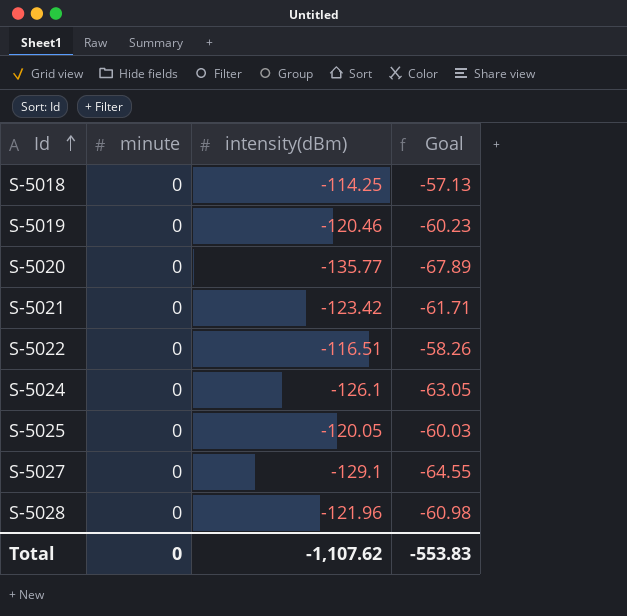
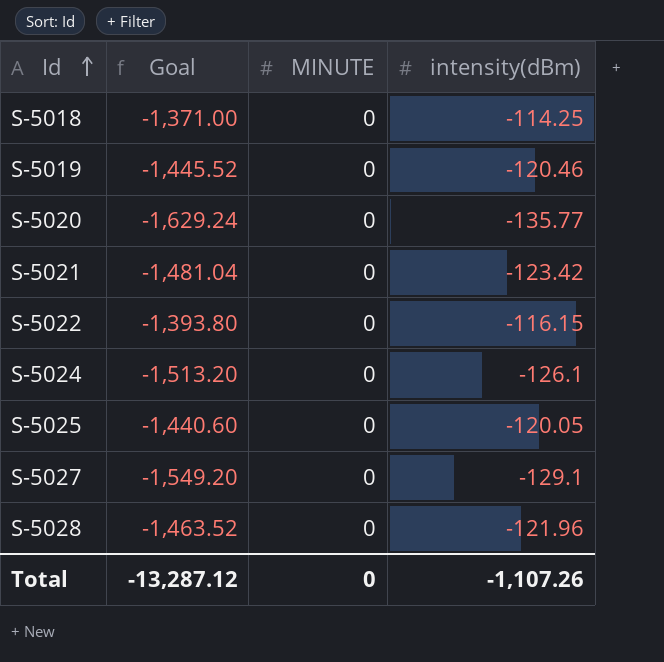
column Goal | formula: [intensity(dBm)] * 0.5 -> [intensity(dBm)] * 12
column Goal | position: 4 -> 2
column name: minute -> MINUTE
S-5022 | intensity(dBm): -116.51 -> -116.15
Total | Goal: -553.83 -> -13,287.12
Total | intensity(dBm): -1,107.62 -> -1,107.26

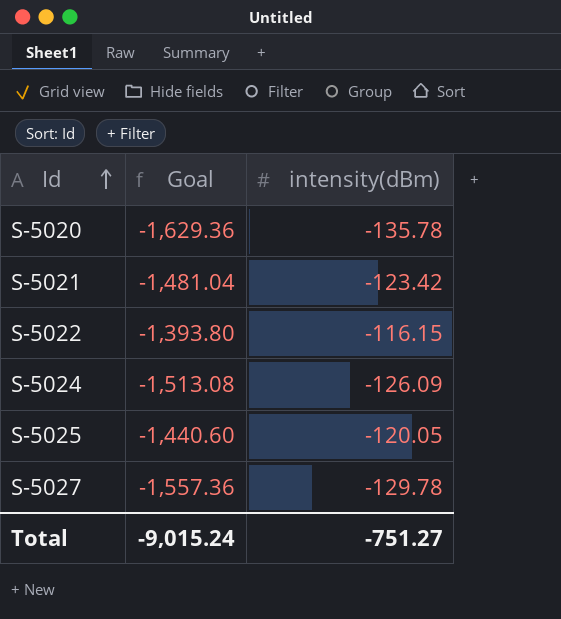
column MINUTE | position: 3 -> none
row S-5018: -1,371.00 | 0 | -114.25 -> none
row S-5019: -1,445.52 | 0 | -120.46 -> none
row S-5028: -1,463.52 | 0 | -121.96 -> none
S-5020 | Goal: -1,629.24 -> -1,629.36
S-5020 | intensity(dBm): -135.77 -> -135.78
S-5024 | Goal: -1,513.20 -> -1,513.08
S-5024 | intensity(dBm): -126.1 -> -126.09
S-5027 | Goal: -1,549.20 -> -1,557.36
S-5027 | intensity(dBm): -129.1 -> -129.78
Total | Goal: -13,287.12 -> -9,015.24
Total | intensity(dBm): -1,107.26 -> -751.27

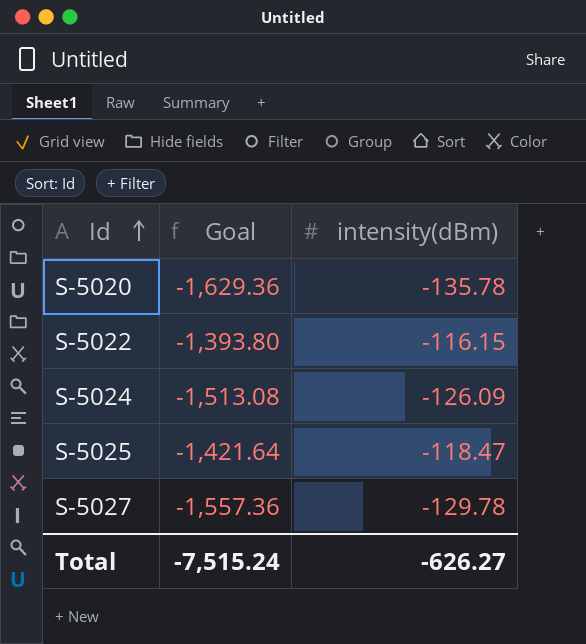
row S-5021: -1,481.04 | -123.42 -> none
S-5025 | Goal: -1,440.60 -> -1,421.64
S-5025 | intensity(dBm): -120.05 -> -118.47
Total | Goal: -9,015.24 -> -7,515.24
Total | intensity(dBm): -751.27 -> -626.27

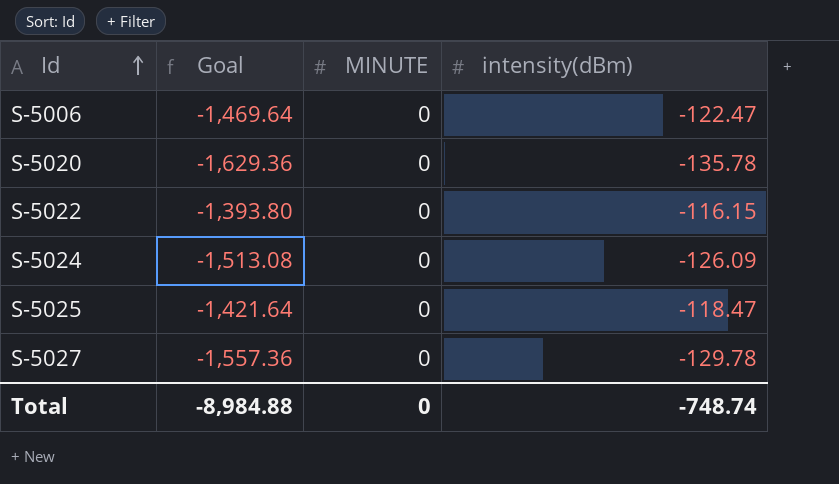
column MINUTE | position: none -> 3
row S-5006: none -> -1,469.64 | 0 | -122.47
Total | Goal: -7,515.24 -> -8,984.88
Total | intensity(dBm): -626.27 -> -748.74

